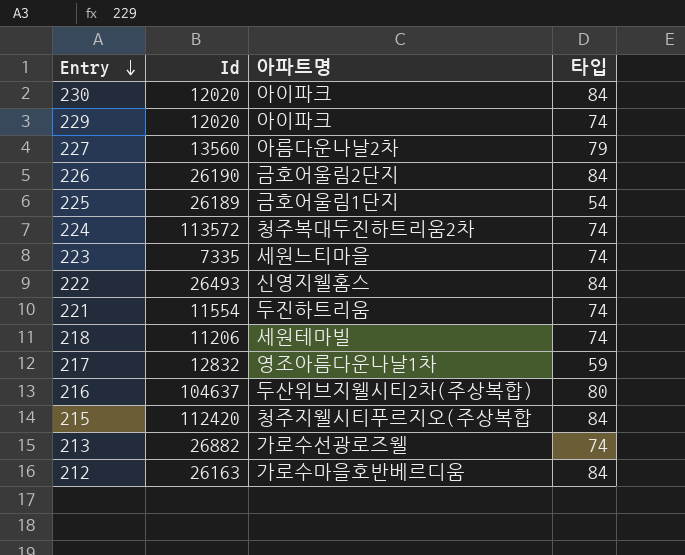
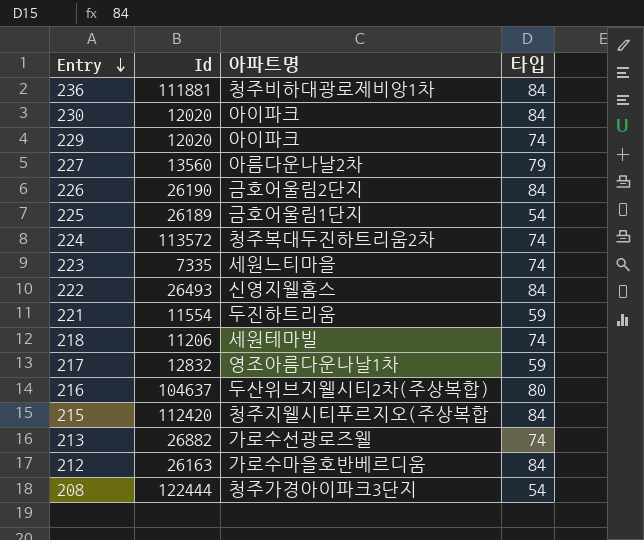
row 236: none -> 111881 | 청주비하대광로제비앙1차 | 84
221 | 타입: 74 -> 59
row 208: none -> 122444 | 청주가경아이파크3단지 | 54

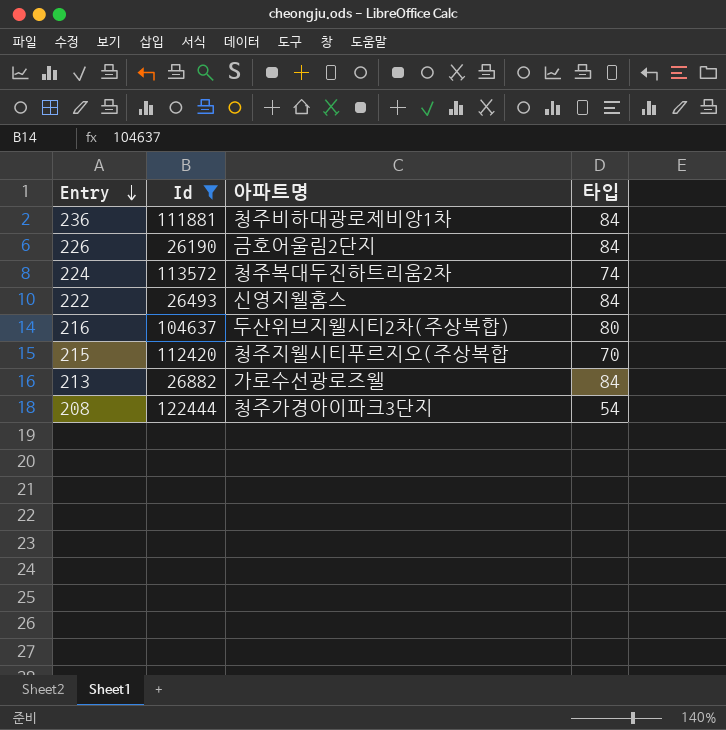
filter: none -> Id >= 26190
215 | 타입: 84 -> 70
213 | 타입: 74 -> 84

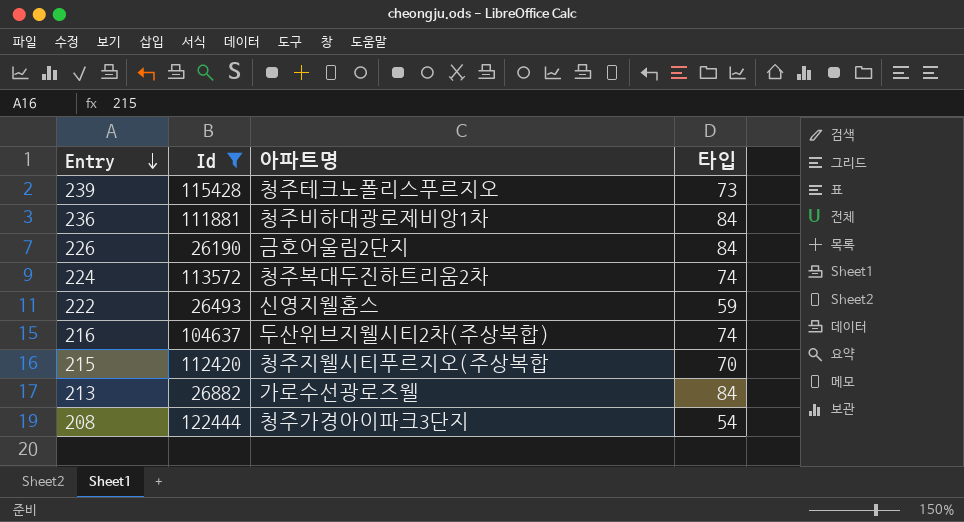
row 239: none -> 115428 | 청주테크노폴리스푸르지오 | 73
222 | 타입: 84 -> 59
216 | 타입: 80 -> 74

